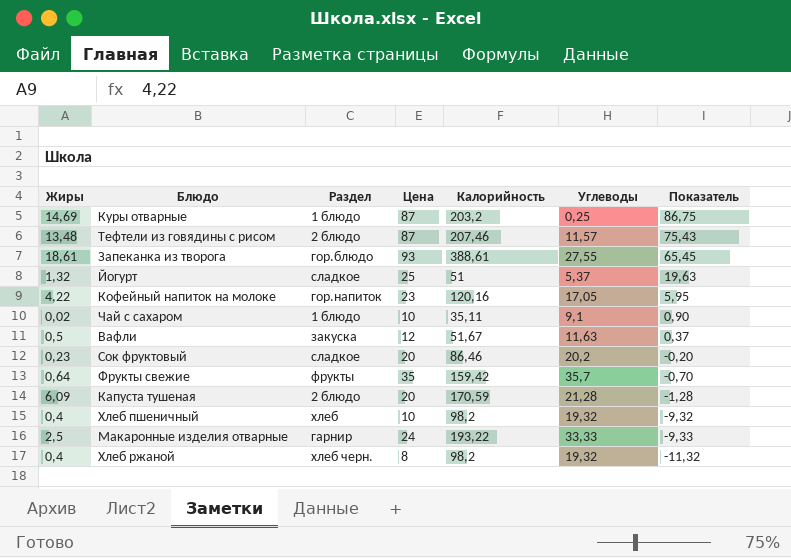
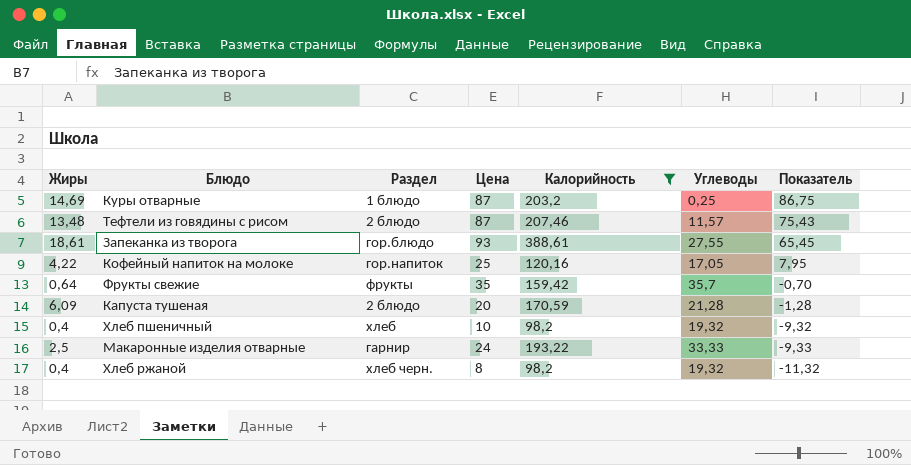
filter: none -> Калорийность >= 98,2
Кофейный напиток на молоке | Цена: 23 -> 25
Кофейный напиток на молоке | Показатель: 5,95 -> 7,95

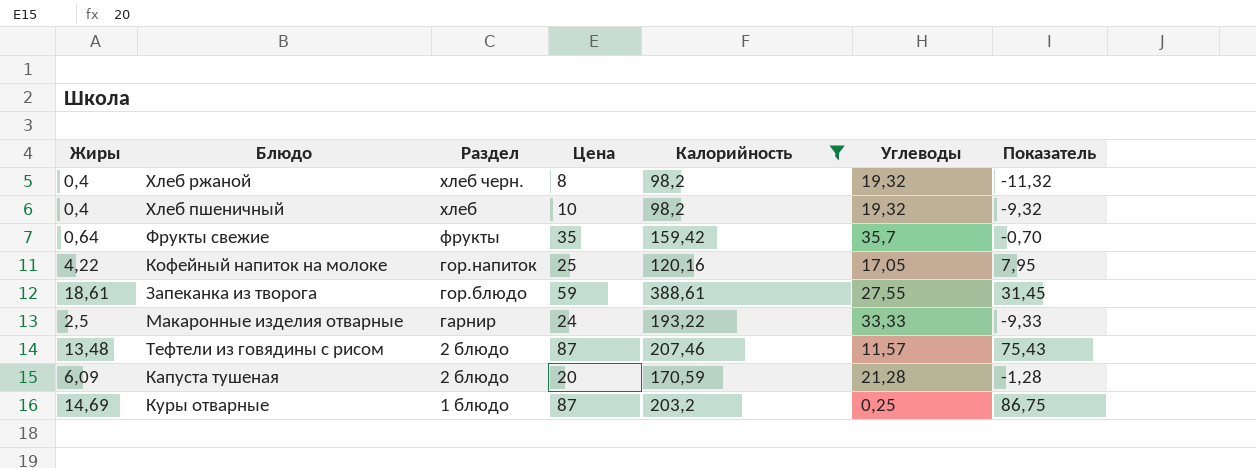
row order: Показатель descending -> Раздел descending
Запеканка из творога | Цена: 93 -> 59
Запеканка из творога | Показатель: 65,45 -> 31,45

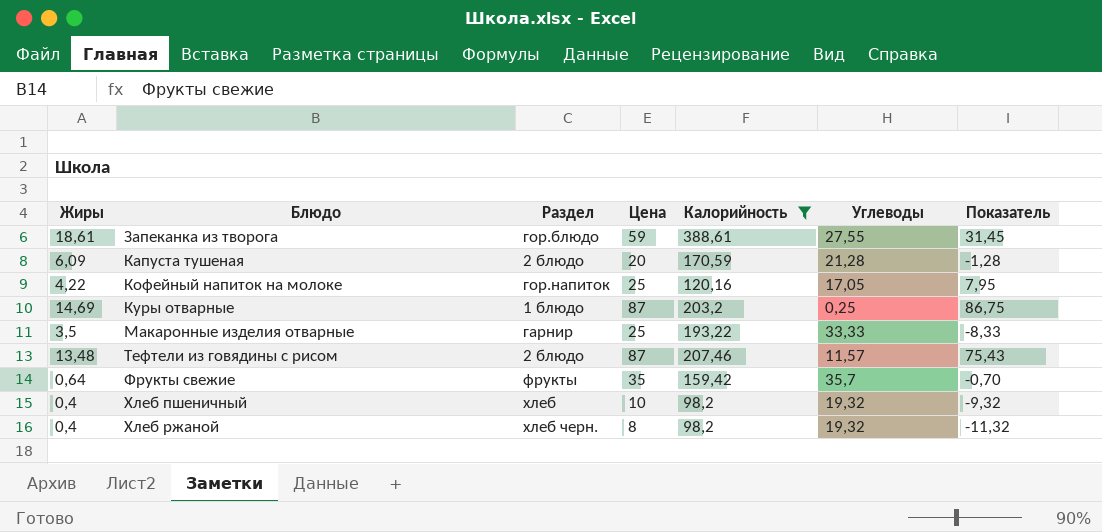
row order: Раздел descending -> Блюдо ascending
Макаронные изделия отварные | Жиры: 2,5 -> 3,5
Макаронные изделия отварные | Цена: 24 -> 25
Макаронные изделия отварные | Показатель: -9,33 -> -8,33

